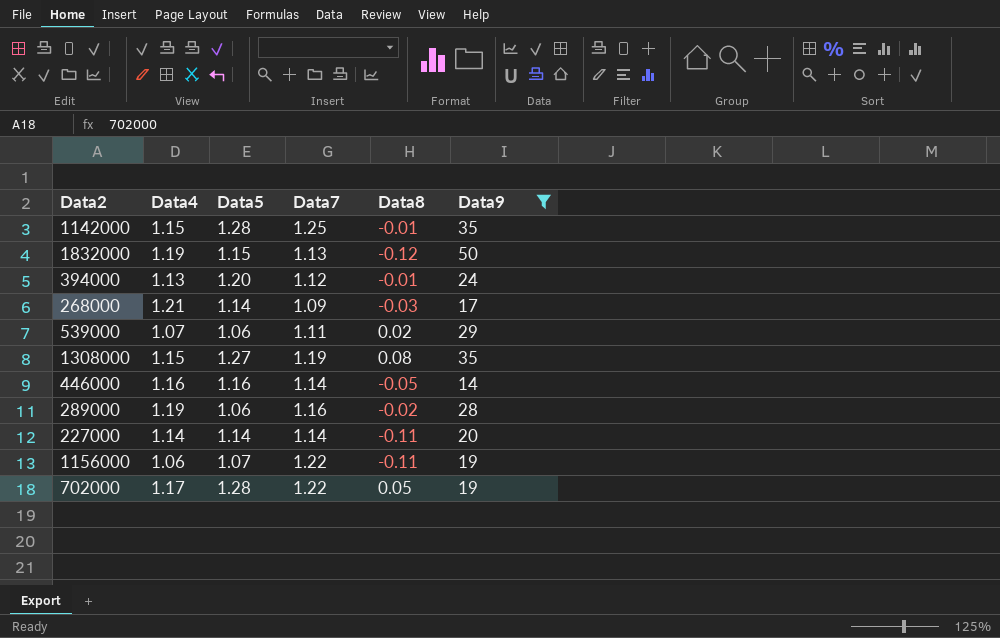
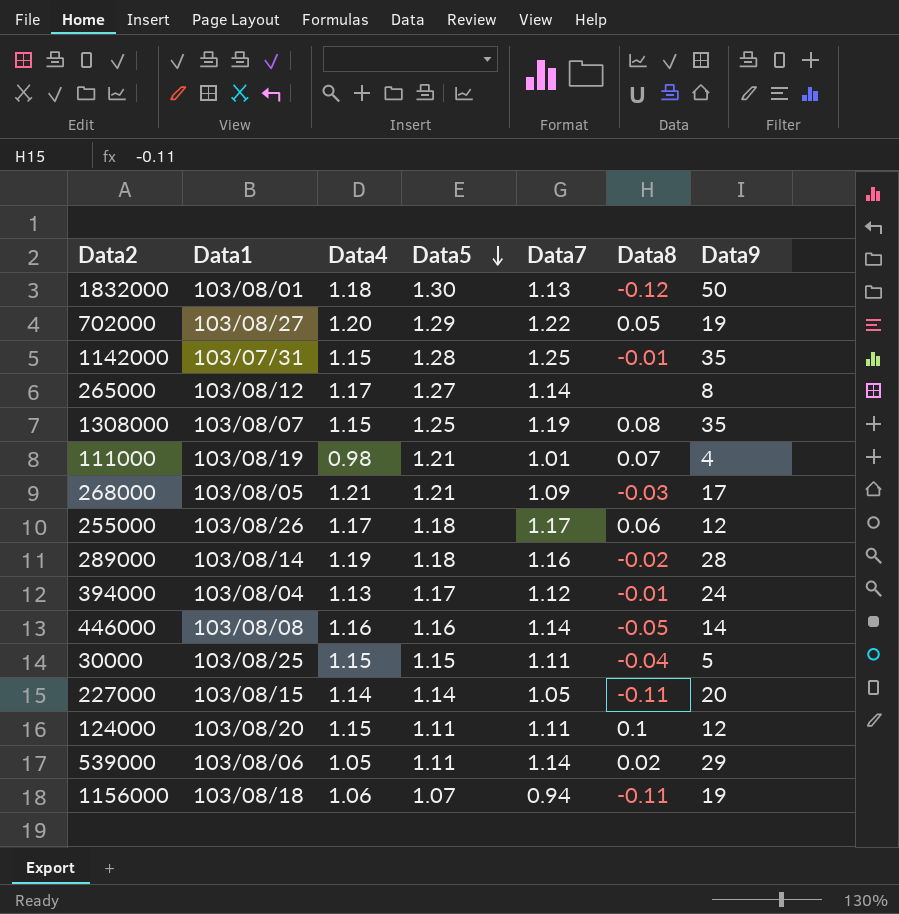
filter: Data9 >= 14 -> none
row order: none -> Data5 descending
column Data1 | position: none -> 2
1832000 | Data4: 1.19 -> 1.18
1832000 | Data5: 1.15 -> 1.30
702000 | Data4: 1.17 -> 1.20
702000 | Data5: 1.28 -> 1.29
1308000 | Data5: 1.27 -> 1.25
268000 | Data5: 1.14 -> 1.21
289000 | Data5: 1.06 -> 1.18
394000 | Data5: 1.20 -> 1.17
227000 | Data7: 1.14 -> 1.05
539000 | Data4: 1.07 -> 1.05
539000 | Data5: 1.06 -> 1.11
539000 | Data7: 1.11 -> 1.14
1156000 | Data7: 1.22 -> 0.94

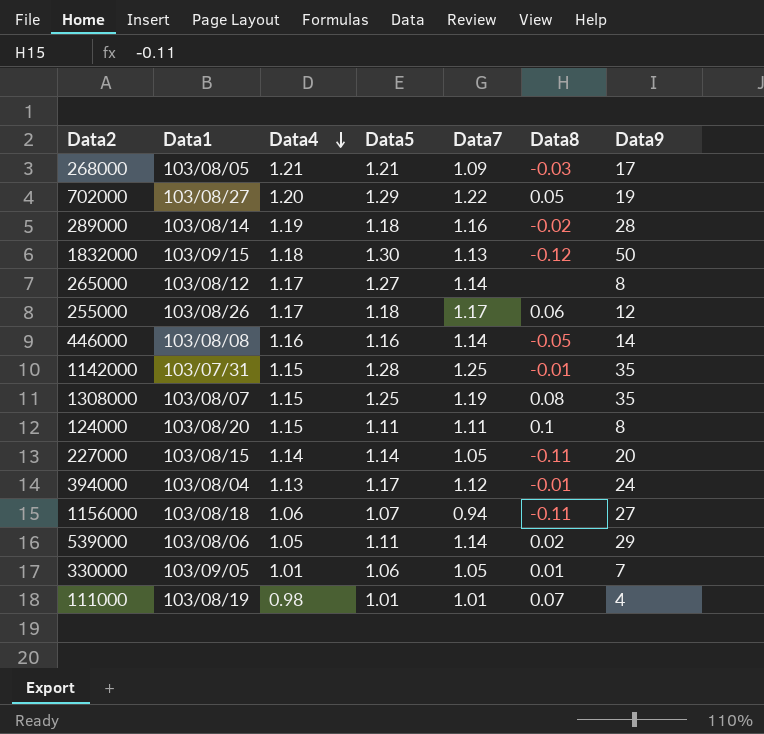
row order: Data5 descending -> Data4 descending
row 30000: 103/08/25 | 1.15 | 1.15 | 1.11 | -0.04 | 5 -> none
1832000 | Data1: 103/08/01 -> 103/09/15
124000 | Data9: 12 -> 8
1156000 | Data9: 19 -> 27
row 330000: none -> 103/09/05 | 1.01 | 1.06 | 1.05 | 0.01 | 7
111000 | Data5: 1.21 -> 1.01

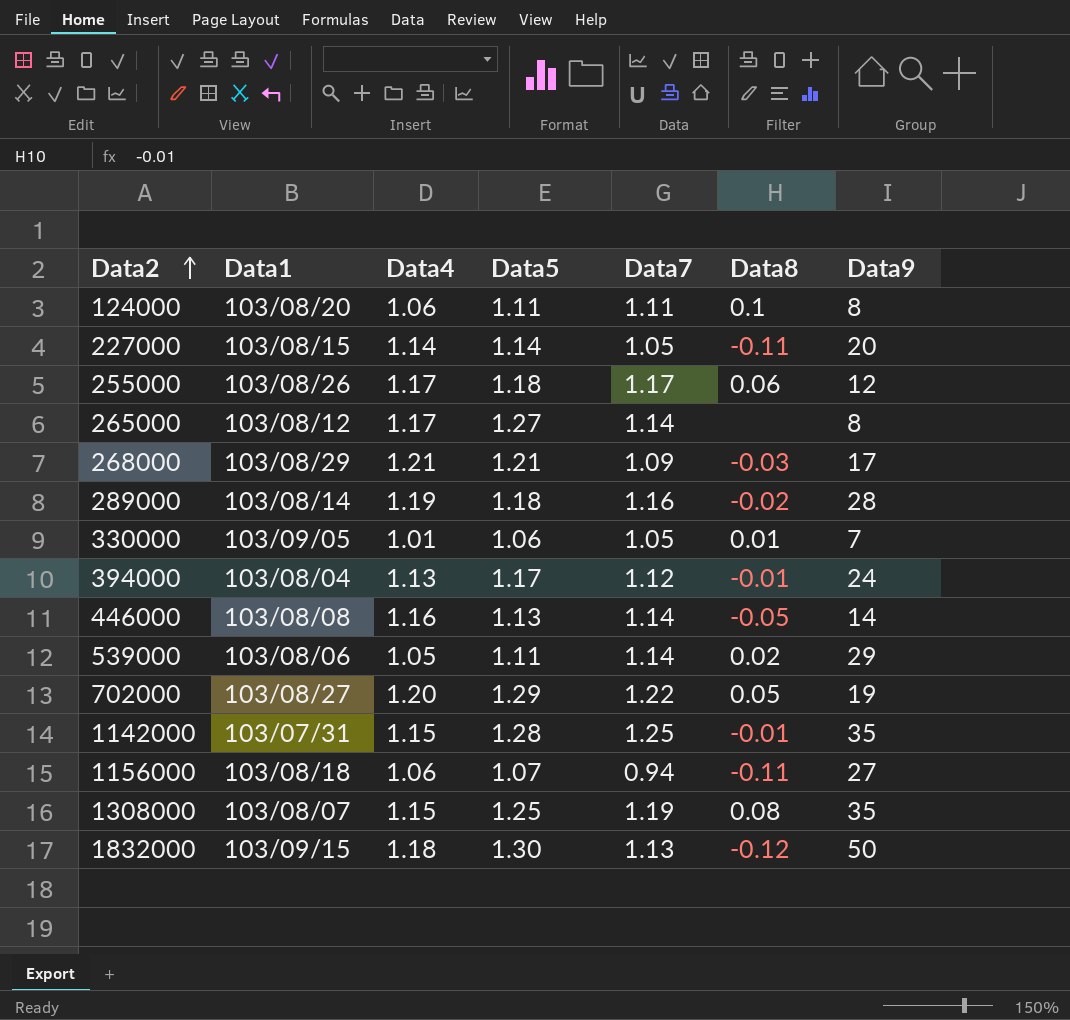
row order: Data4 descending -> Data2 ascending
row 111000: 103/08/19 | 0.98 | 1.01 | 1.01 | 0.07 | 4 -> none
124000 | Data4: 1.15 -> 1.06
268000 | Data1: 103/08/05 -> 103/08/29
446000 | Data5: 1.16 -> 1.13

